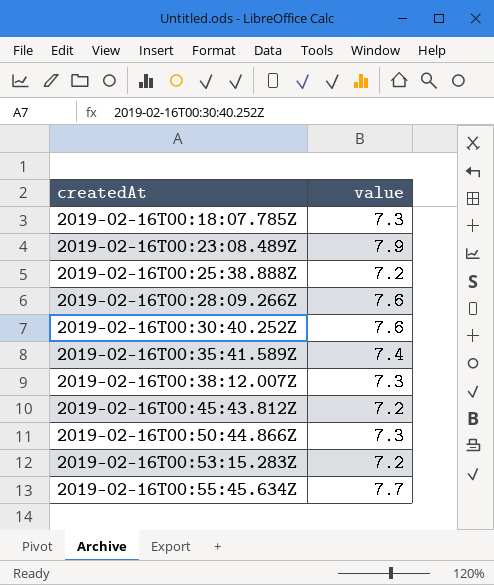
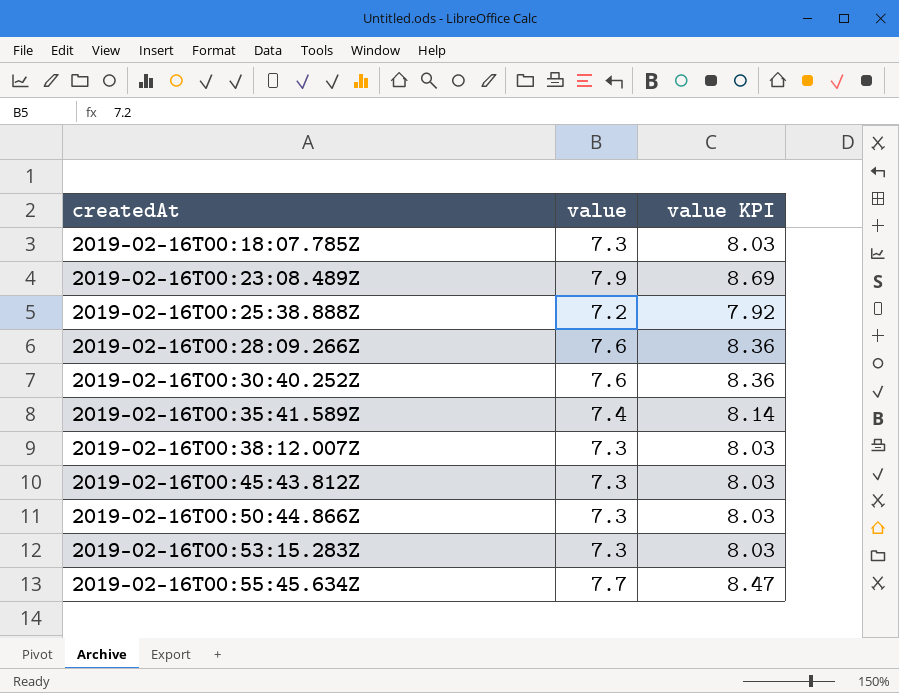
column value KPI | formula: none -> [value] * 1.1
2019-02-16T00:45:43.812Z | value: 7.2 -> 7.3
2019-02-16T00:53:15.283Z | value: 7.2 -> 7.3

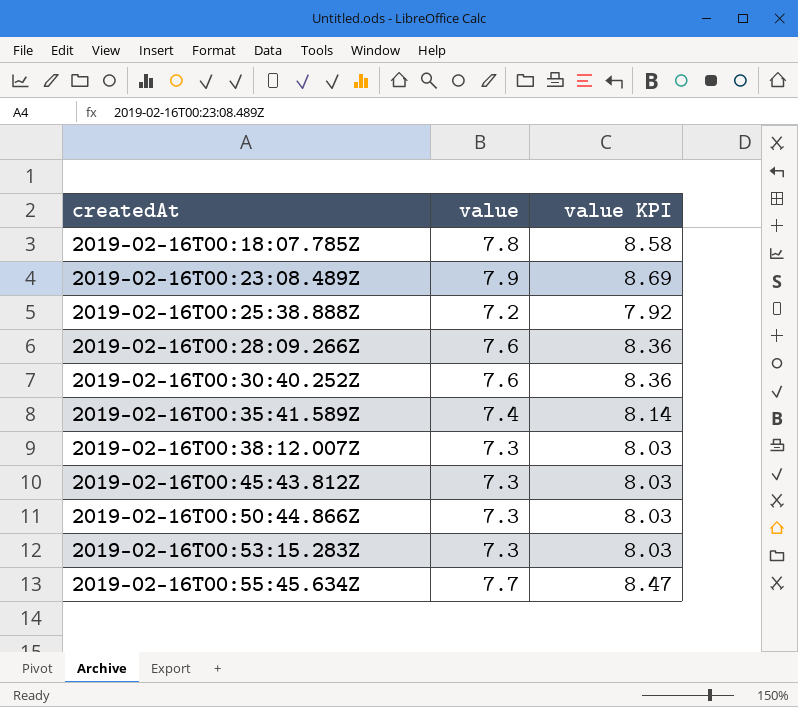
2019-02-16T00:18:07.785Z | value: 7.3 -> 7.8
2019-02-16T00:18:07.785Z | value KPI: 8.03 -> 8.58

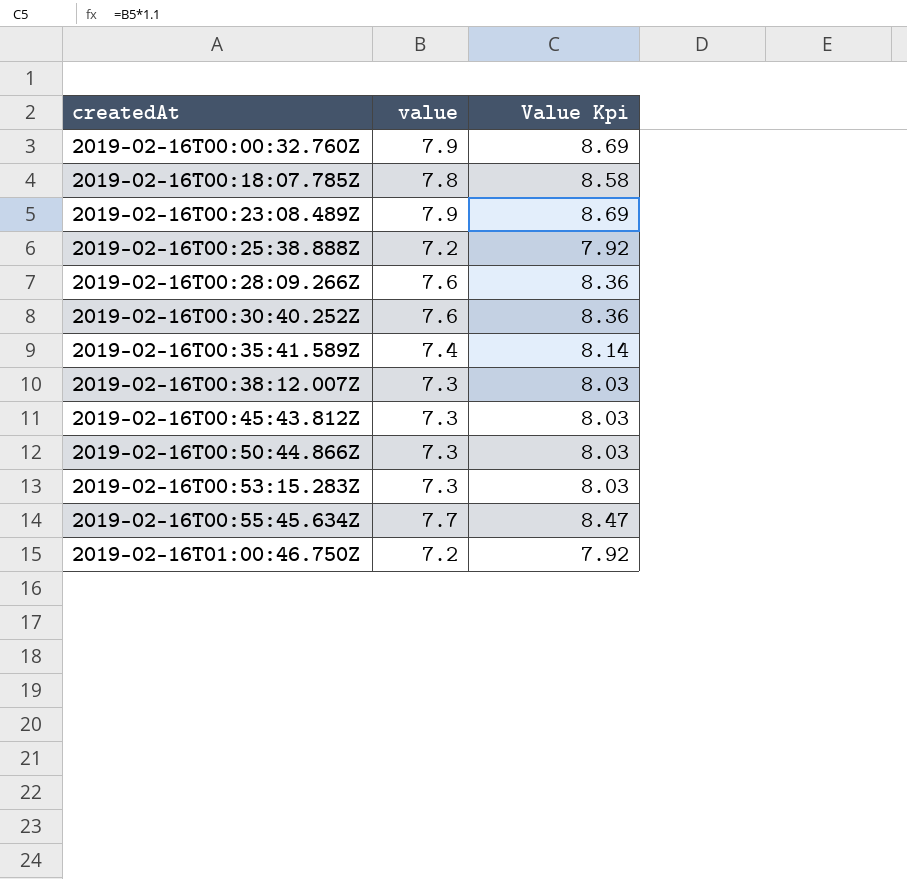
column name: value KPI -> Value Kpi
row 2019-02-16T00:00:32.760Z: none -> 7.9 | 8.69
row 2019-02-16T01:00:46.750Z: none -> 7.2 | 7.92

